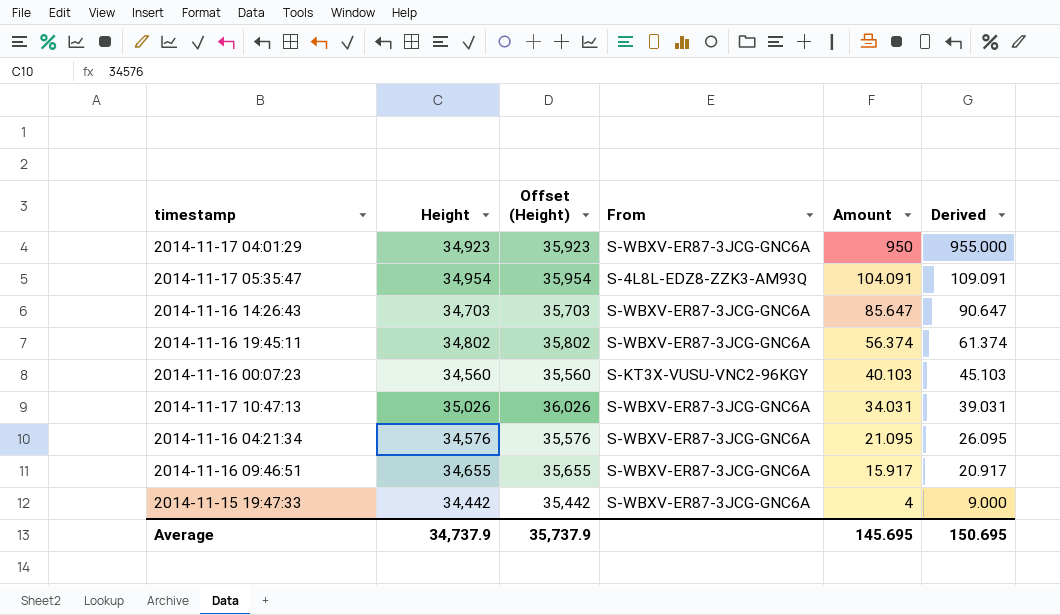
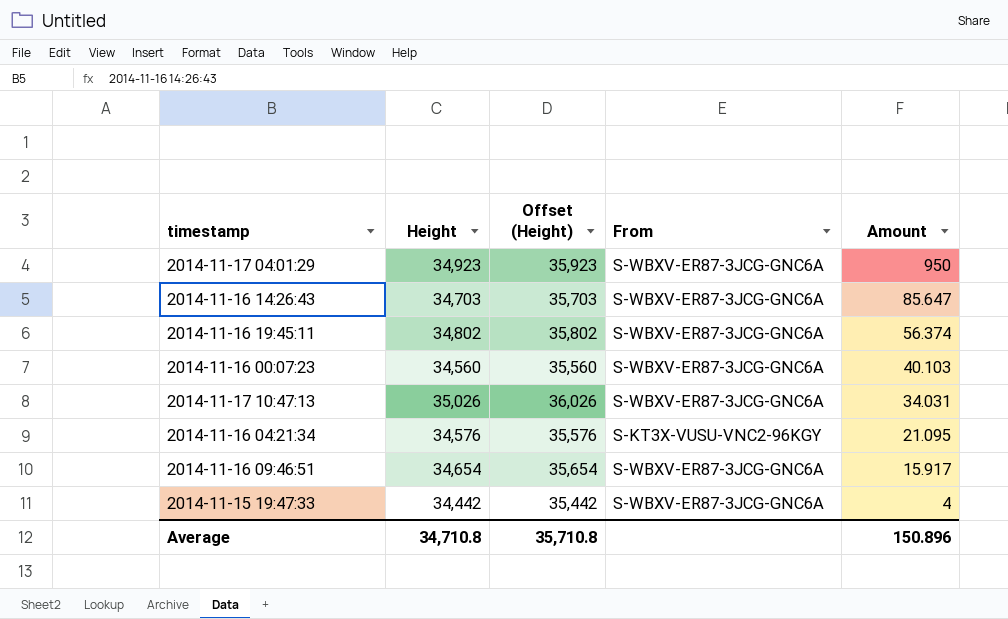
column Derived | formula: [Amount] + 5 -> none
row 2014-11-17 05:35:47: 34,954 | 35,954 | S-4L8L-EDZ8-ZZK3-AM93Q | 104.091 | 109.091 -> none
2014-11-16 00:07:23 | From: S-KT3X-VUSU-VNC2-96KGY -> S-WBXV-ER87-3JCG-GNC6A
2014-11-16 04:21:34 | From: S-WBXV-ER87-3JCG-GNC6A -> S-KT3X-VUSU-VNC2-96KGY
2014-11-16 09:46:51 | Height: 34,655 -> 34,654
2014-11-16 09:46:51 | Offset (Height): 35,655 -> 35,654
Average | Height: 34,737.9 -> 34,710.8
Average | Offset (Height): 35,737.9 -> 35,710.8
Average | Amount: 145.695 -> 150.896

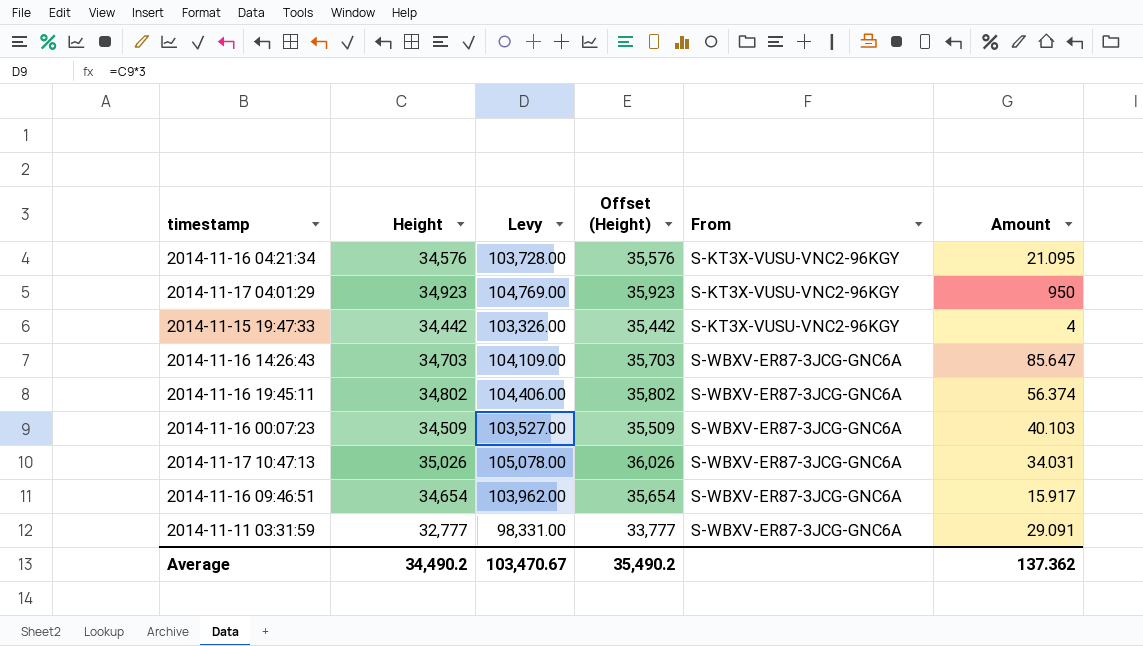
row order: Amount descending -> From ascending
column Levy | formula: none -> [Height] * 3
2014-11-17 04:01:29 | From: S-WBXV-ER87-3JCG-GNC6A -> S-KT3X-VUSU-VNC2-96KGY
2014-11-15 19:47:33 | From: S-WBXV-ER87-3JCG-GNC6A -> S-KT3X-VUSU-VNC2-96KGY
2014-11-16 00:07:23 | Height: 34,560 -> 34,509
2014-11-16 00:07:23 | Offset (Height): 35,560 -> 35,509
row 2014-11-11 03:31:59: none -> 32,777 | 98,331.00 | 33,777 | S-WBXV-ER87-3JCG-GNC6A | 29.091
Average | Height: 34,710.8 -> 34,490.2
Average | Offset (Height): 35,710.8 -> 35,490.2
Average | Amount: 150.896 -> 137.362

